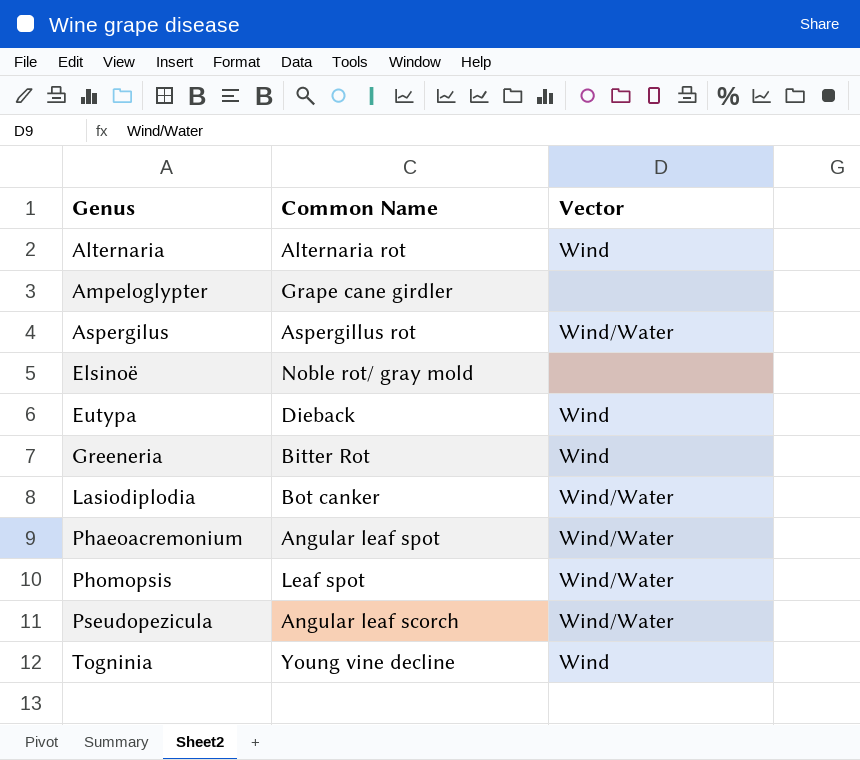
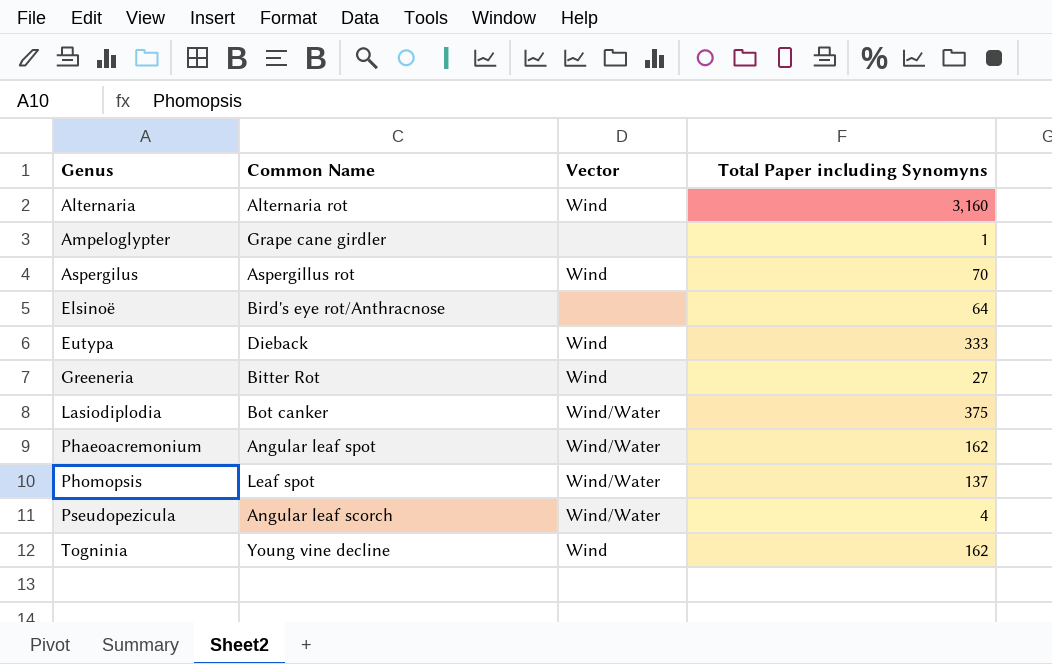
column Total Paper including Synomyns | position: none -> 4
Aspergilus | Vector: Wind/Water -> Wind
Elsinoë | Common Name: Noble rot/ gray mold -> Bird's eye rot/Anthracnose

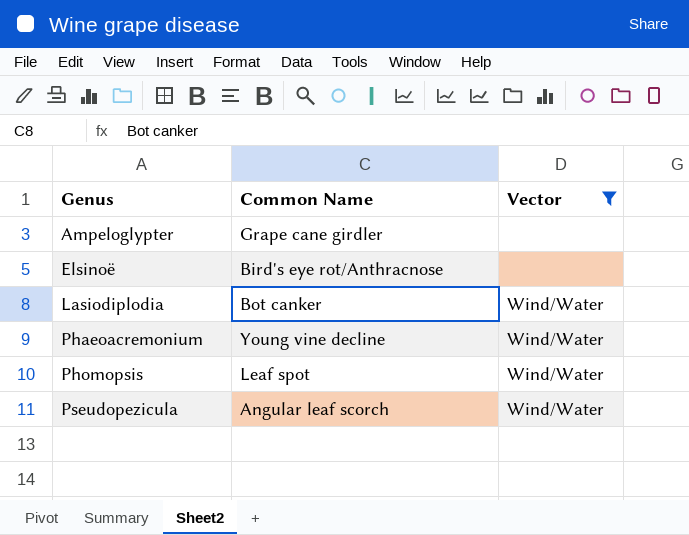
filter: none -> Vector != Wind
column Total Paper including Synomyns | position: 4 -> none
Phaeoacremonium | Common Name: Angular leaf spot -> Young vine decline

